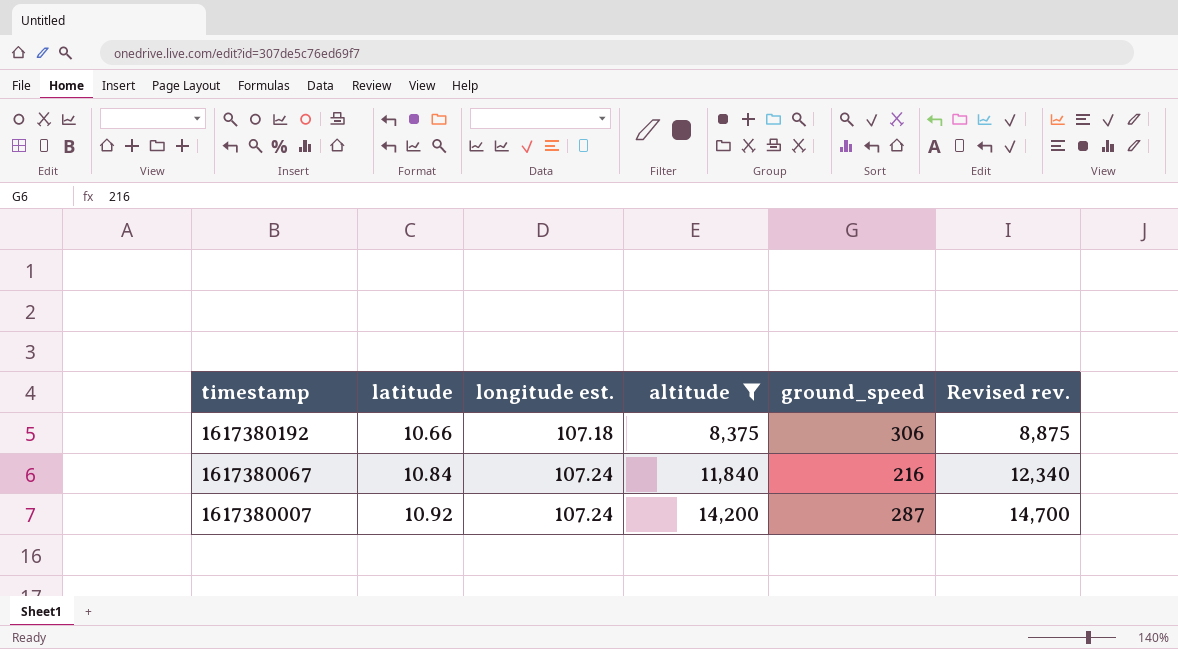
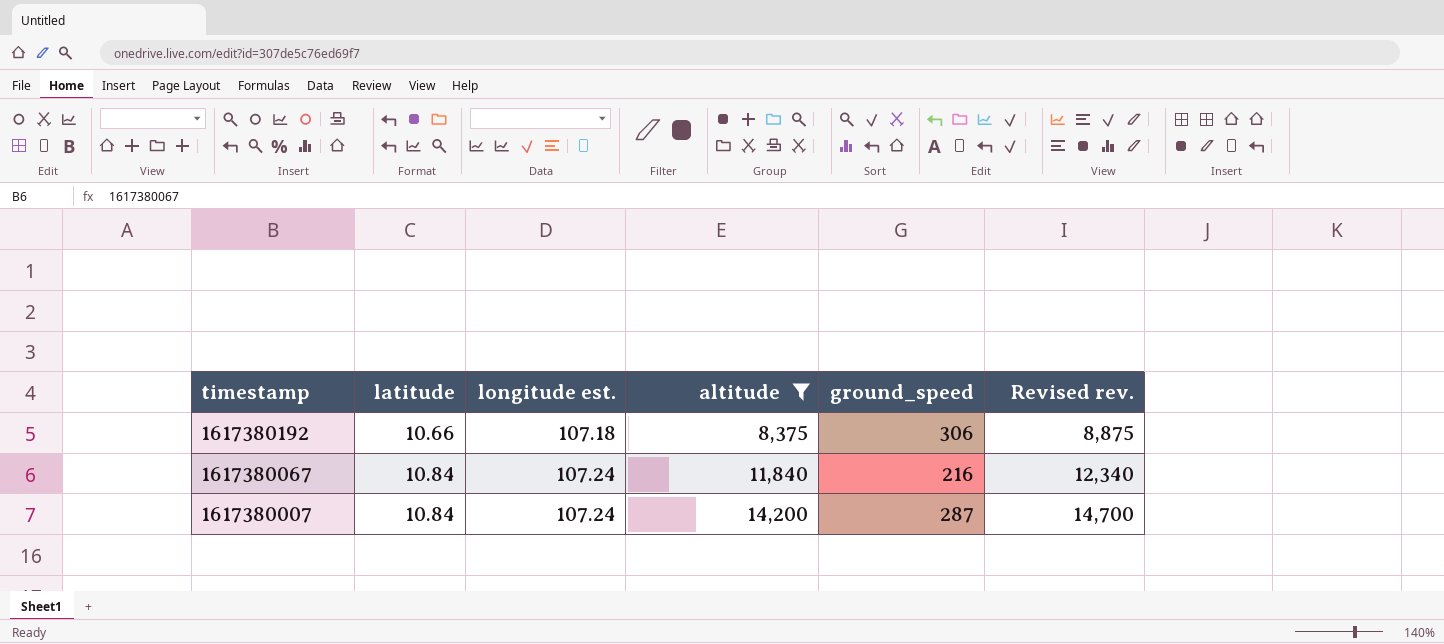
1617380007 | latitude: 10.92 -> 10.84

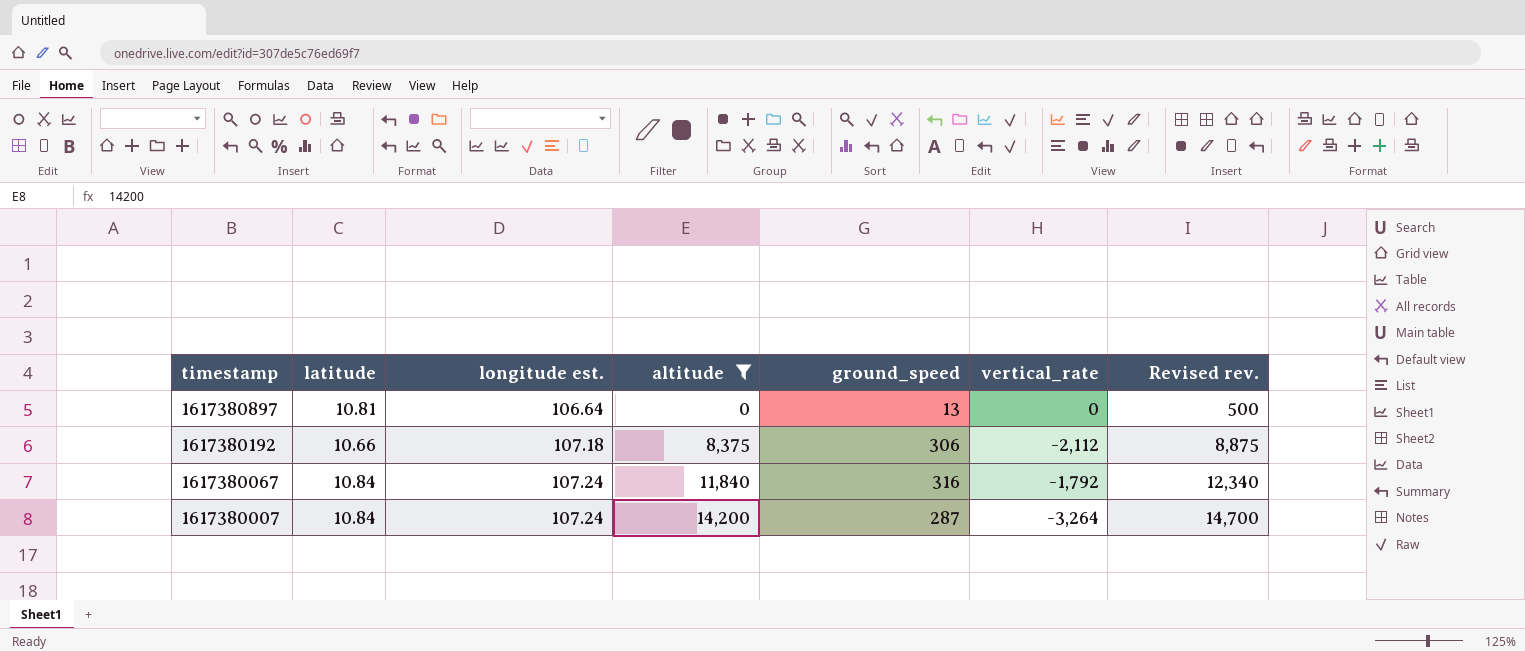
column vertical_rate | position: none -> 6
row 1617380897: none -> 10.81 | 106.64 | 0 | 13 | 0 | 500
1617380067 | ground_speed: 216 -> 316

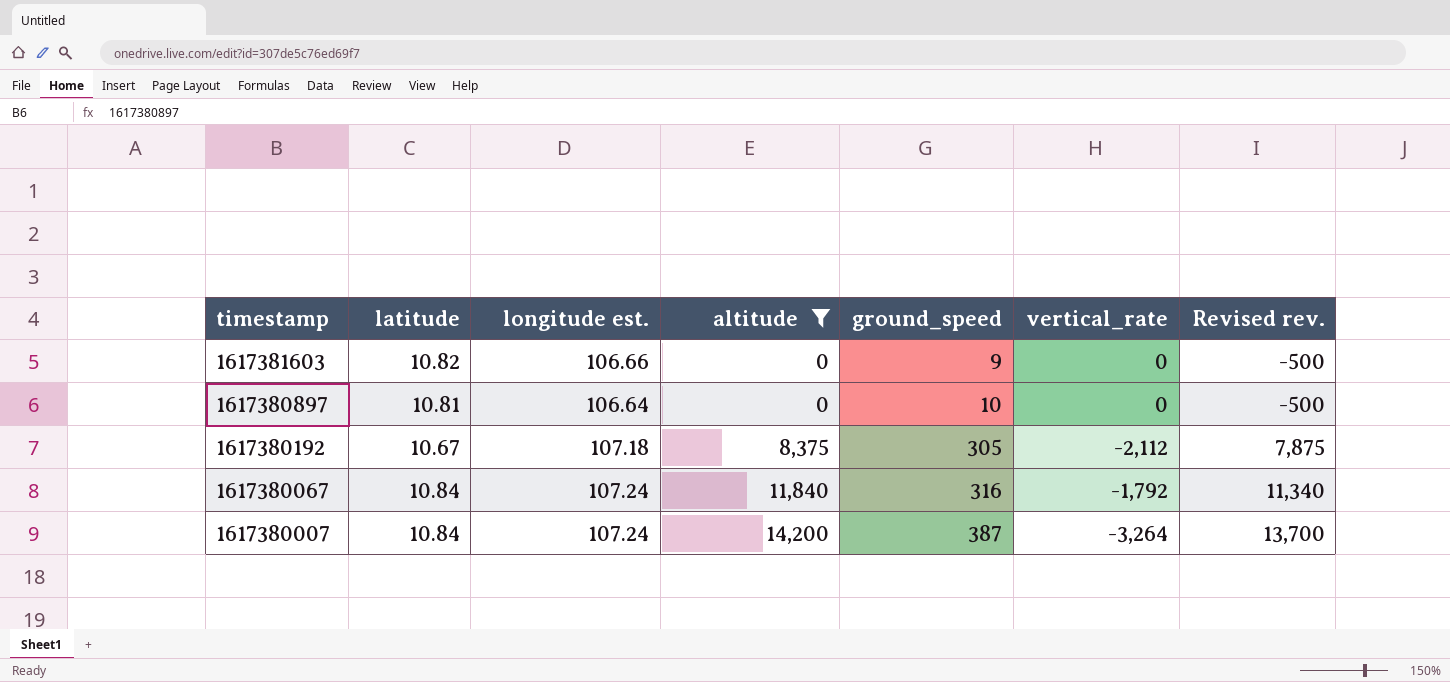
column Revised rev. | formula: [altitude] + 500 -> [altitude] - 500
row 1617381603: none -> 10.82 | 106.66 | 0 | 9 | 0 | -500
1617380897 | ground_speed: 13 -> 10
1617380192 | latitude: 10.66 -> 10.67
1617380192 | ground_speed: 306 -> 305
1617380007 | ground_speed: 287 -> 387

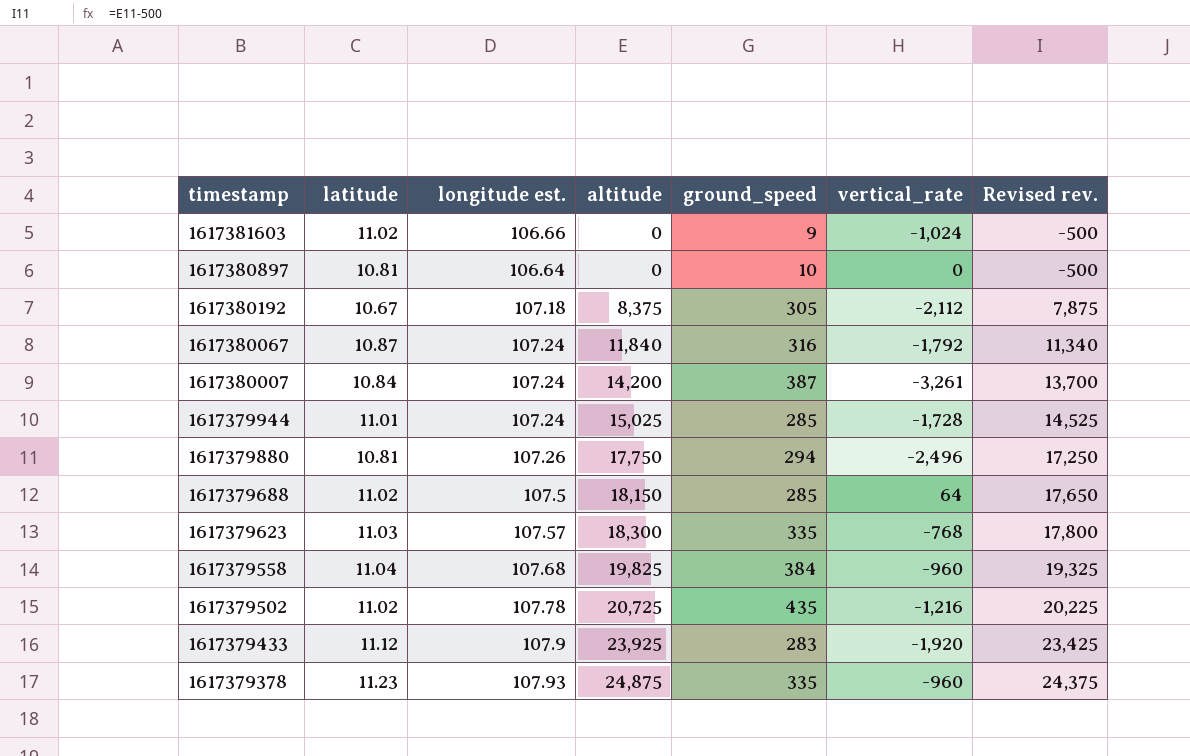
filter: altitude <= 14,200 -> none
1617381603 | latitude: 10.82 -> 11.02
1617381603 | vertical_rate: 0 -> -1,024
1617380067 | latitude: 10.84 -> 10.87
1617380007 | vertical_rate: -3,264 -> -3,261

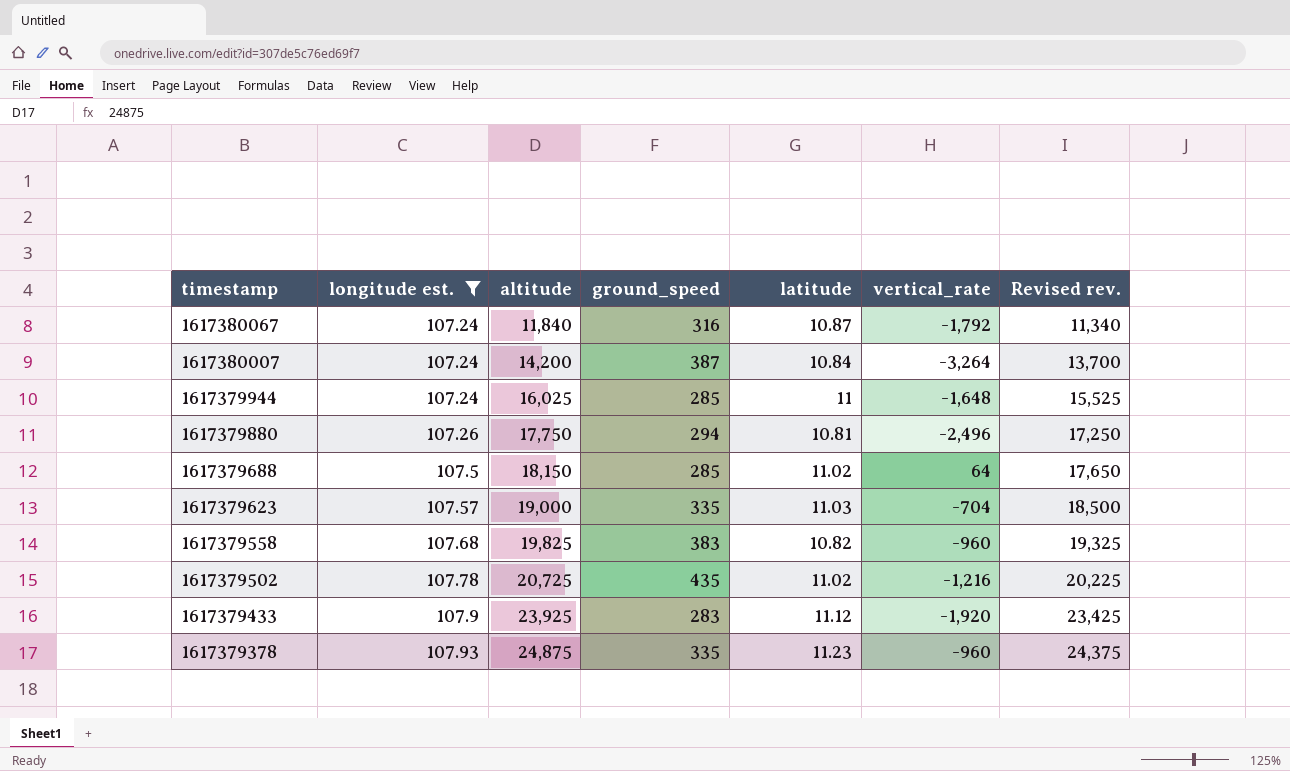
filter: none -> longitude est. >= 107.24
column latitude | position: 2 -> 5
1617380007 | vertical_rate: -3,261 -> -3,264
1617379944 | altitude: 15,025 -> 16,025
1617379944 | latitude: 11.01 -> 11
1617379944 | vertical_rate: -1,728 -> -1,648
1617379944 | Revised rev.: 14,525 -> 15,525
1617379623 | altitude: 18,300 -> 19,000
1617379623 | vertical_rate: -768 -> -704
1617379623 | Revised rev.: 17,800 -> 18,500
1617379558 | ground_speed: 384 -> 383
1617379558 | latitude: 11.04 -> 10.82

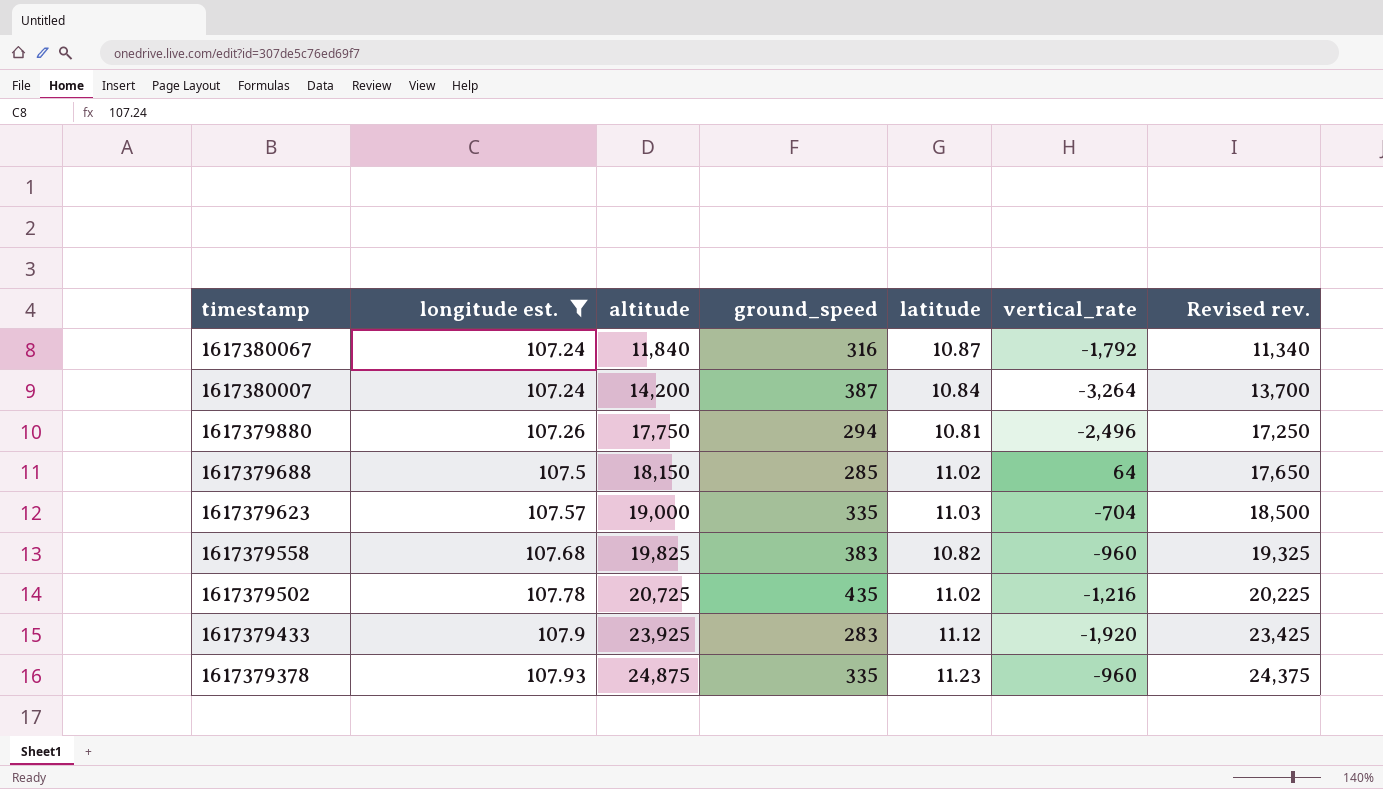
row 1617379944: 107.24 | 16,025 | 285 | 11 | -1,648 | 15,525 -> none

